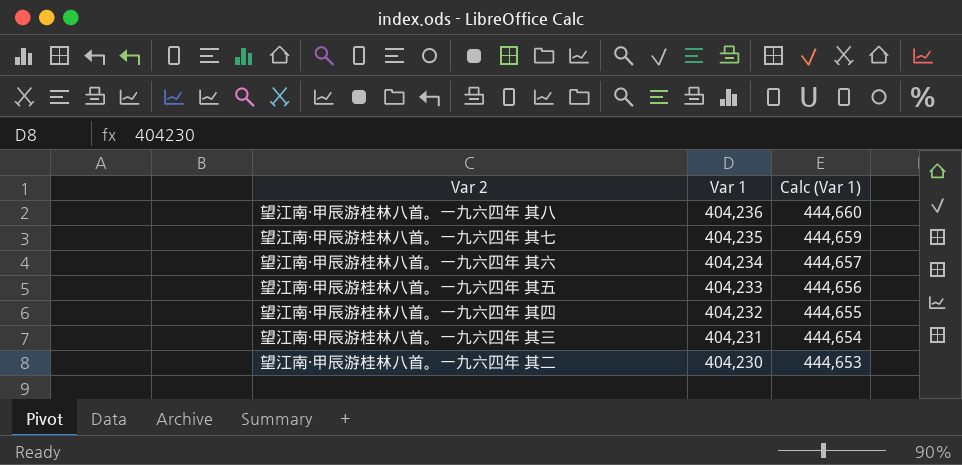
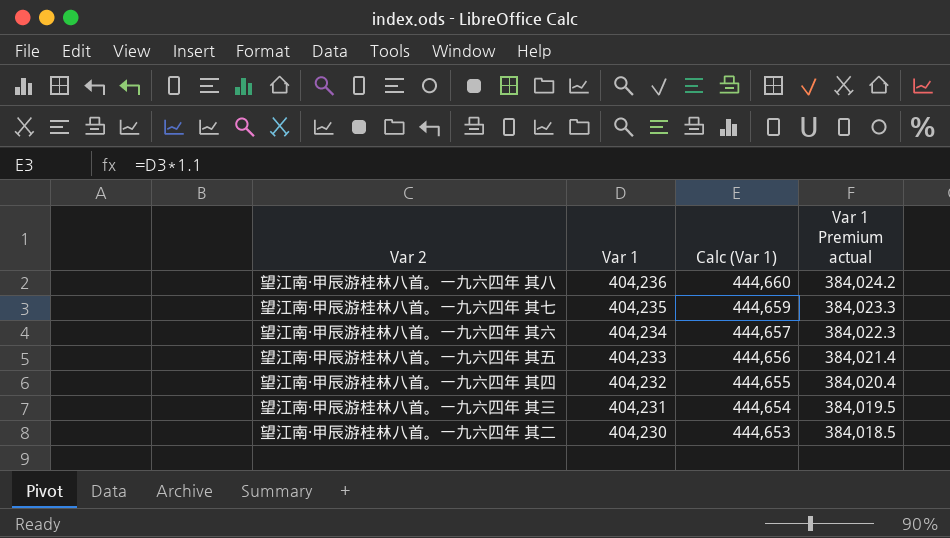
column Var 1 Premium actual | formula: none -> [Var 1] * 0.95

